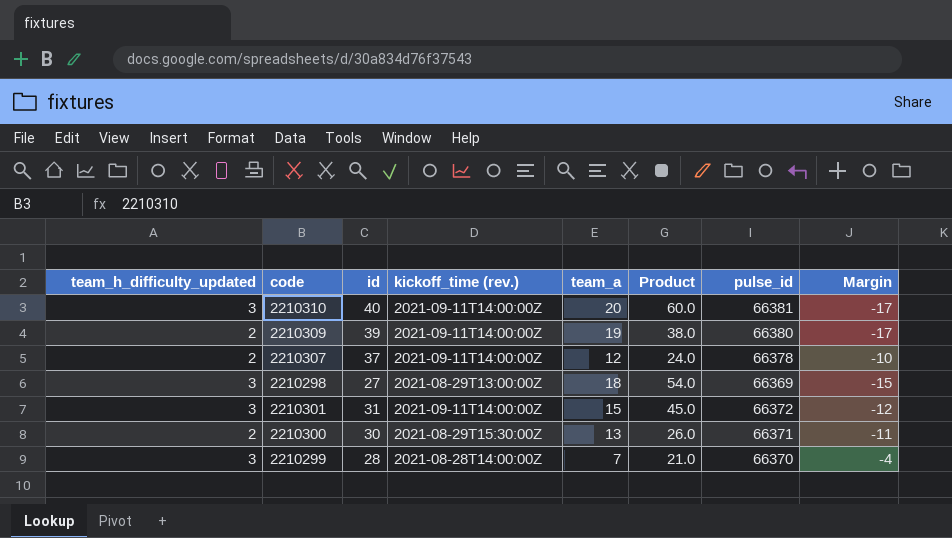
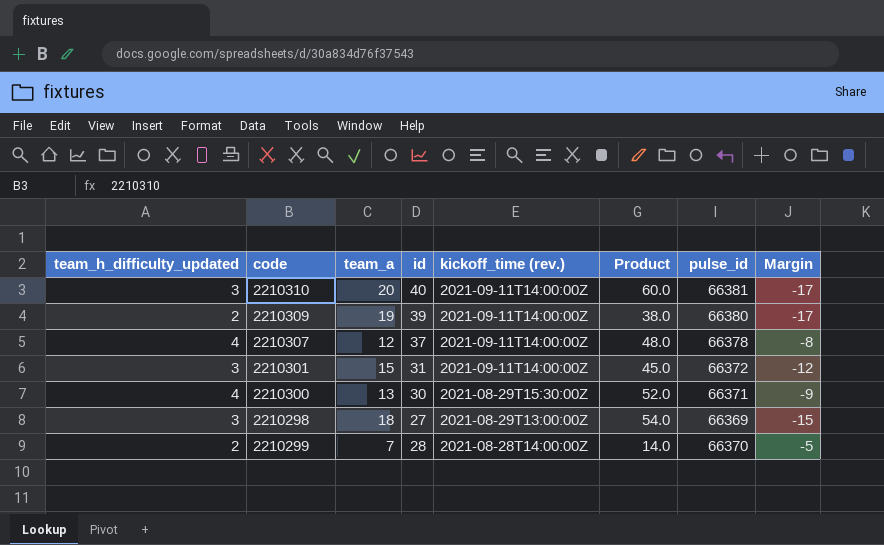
row order: none -> kickoff_time (rev.) descending
column team_a | position: 5 -> 3
2210307 | team_h_difficulty_updated: 2 -> 4
2210307 | Product: 24.0 -> 48.0
2210307 | Margin: -10 -> -8
2210300 | team_h_difficulty_updated: 2 -> 4
2210300 | Product: 26.0 -> 52.0
2210300 | Margin: -11 -> -9
2210299 | team_h_difficulty_updated: 3 -> 2
2210299 | Product: 21.0 -> 14.0
2210299 | Margin: -4 -> -5

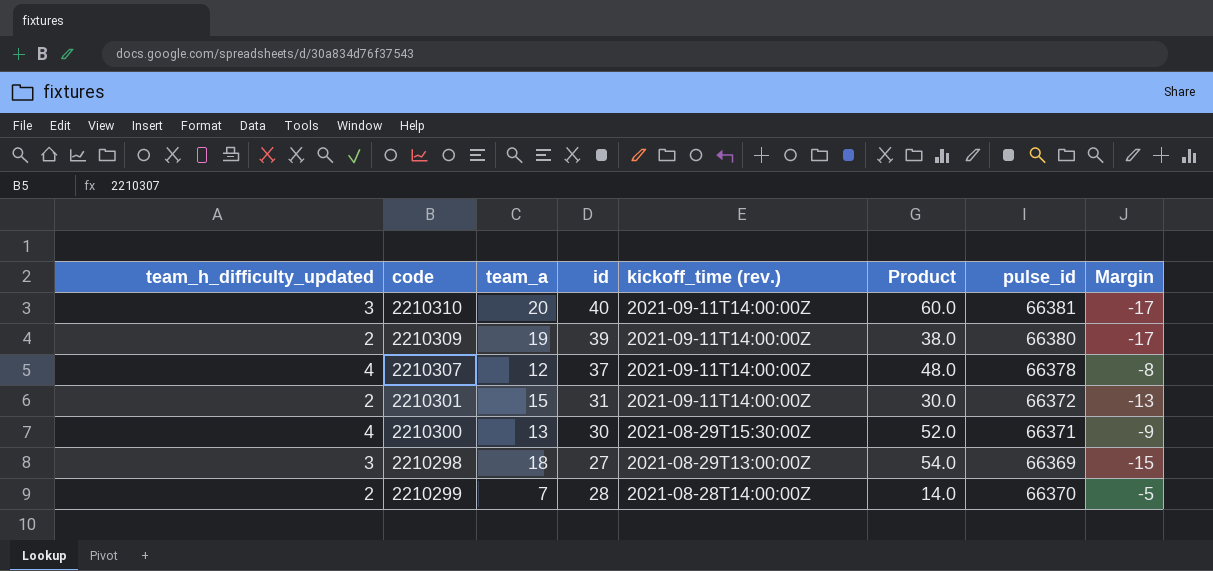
2210301 | team_h_difficulty_updated: 3 -> 2
2210301 | Product: 45.0 -> 30.0
2210301 | Margin: -12 -> -13

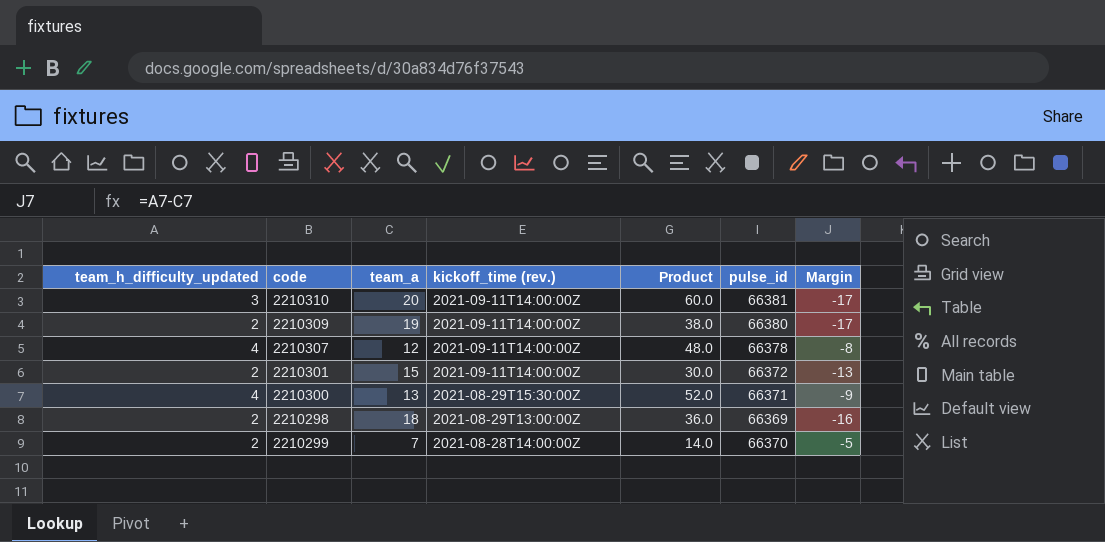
column id | position: 4 -> none
2210298 | team_h_difficulty_updated: 3 -> 2
2210298 | Product: 54.0 -> 36.0
2210298 | Margin: -15 -> -16

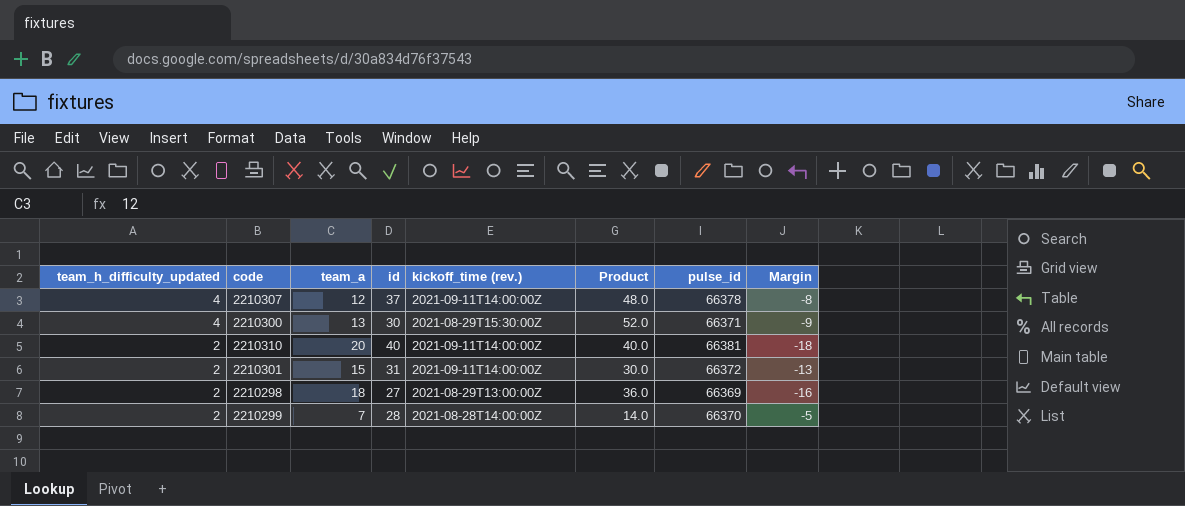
row order: kickoff_time (rev.) descending -> team_h_difficulty_updated descending
column id | position: none -> 4
row 2210309: 2 | 19 | 2021-09-11T14:00:00Z | 38.0 | 66380 | -17 -> none
2210310 | team_h_difficulty_updated: 3 -> 2
2210310 | Product: 60.0 -> 40.0
2210310 | Margin: -17 -> -18

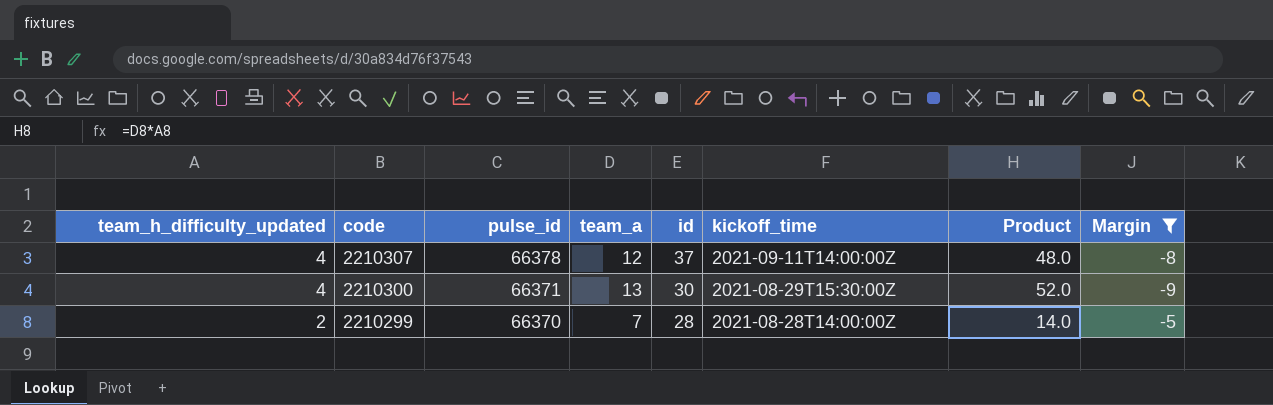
filter: none -> Margin >= -9
column pulse_id | position: 7 -> 3
column name: kickoff_time (rev.) -> kickoff_time

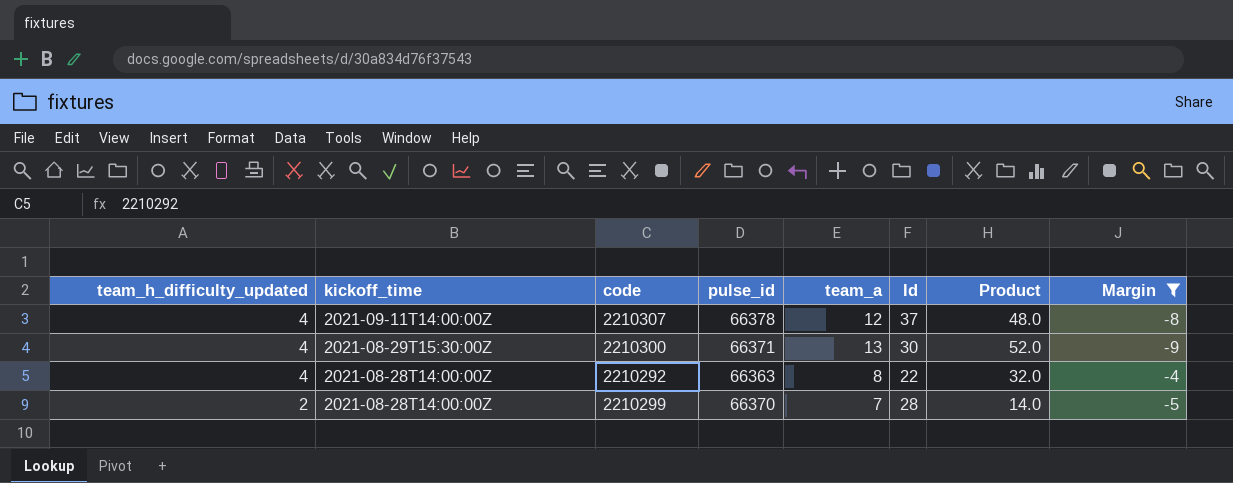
column kickoff_time | position: 6 -> 2
column name: id -> Id
row 2210292: none -> 4 | 2021-08-28T14:00:00Z | 66363 | 8 | 22 | 32.0 | -4

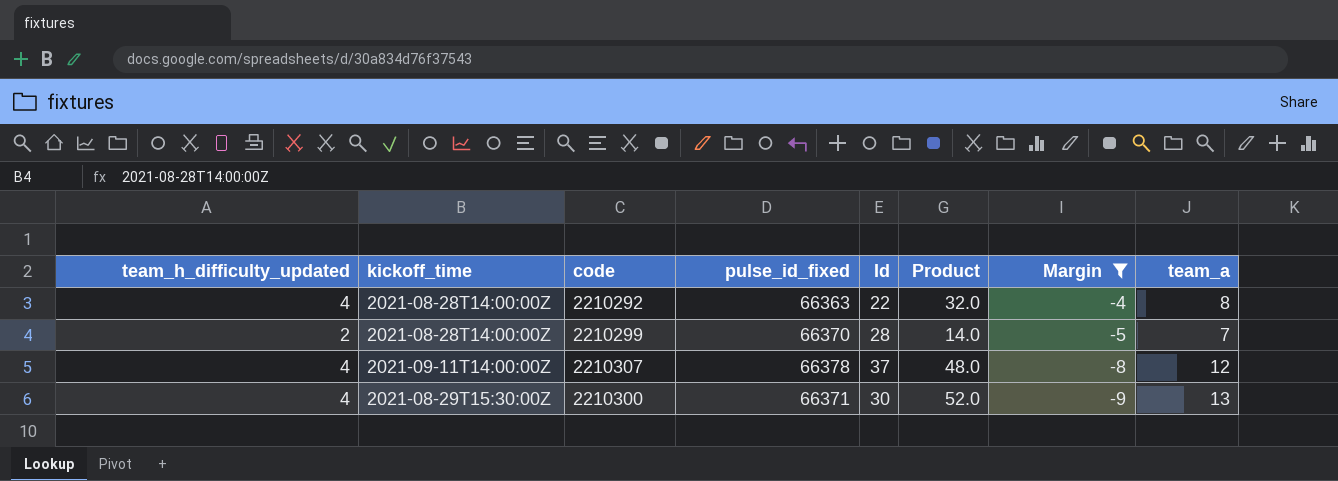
row order: team_h_difficulty_updated descending -> Margin descending
column name: pulse_id -> pulse_id_fixed
column team_a | position: 5 -> 8

